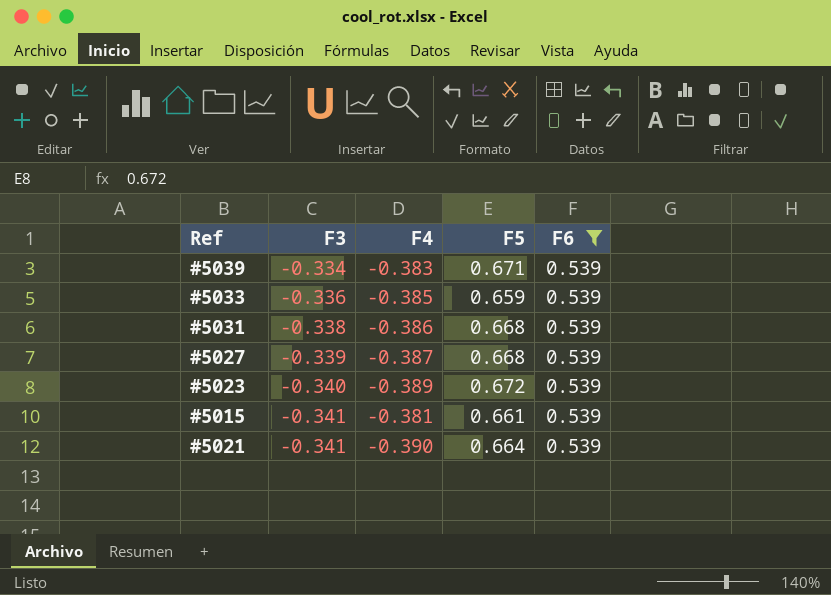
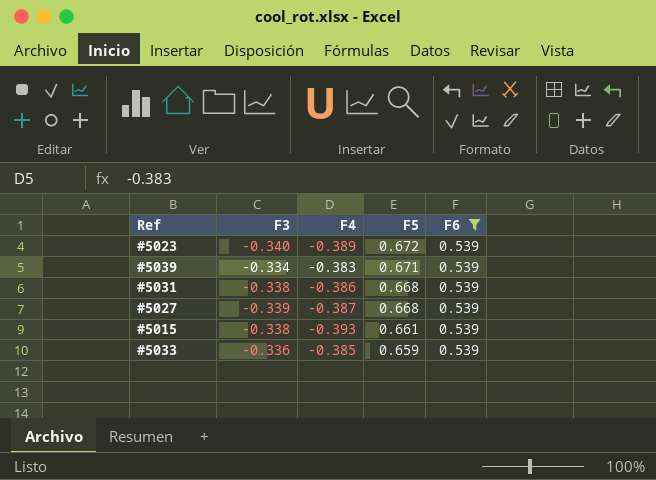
row order: F3 descending -> F5 descending
row #5021: -0.341 | -0.390 | 0.664 | 0.539 -> none
#5015 | F3: -0.341 -> -0.338
#5015 | F4: -0.381 -> -0.393

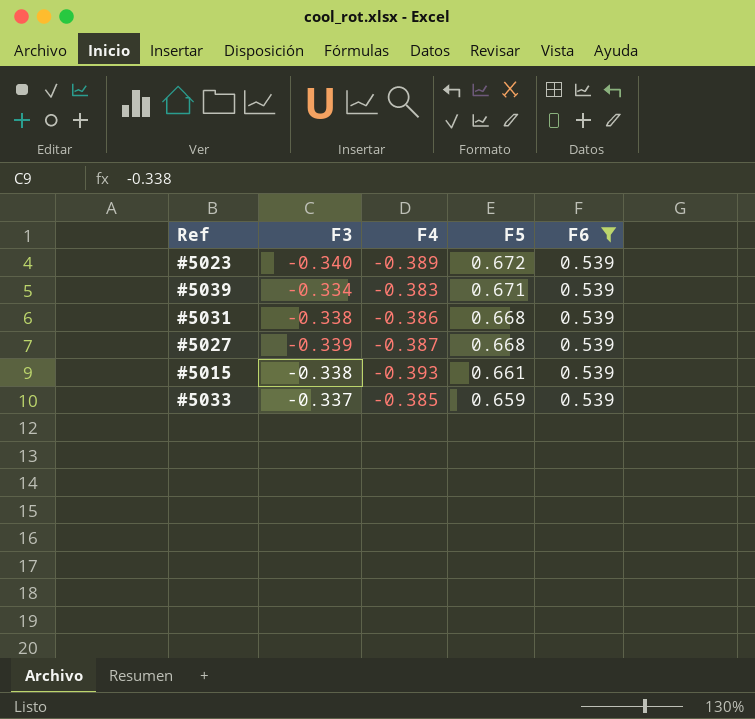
#5033 | F3: -0.336 -> -0.337

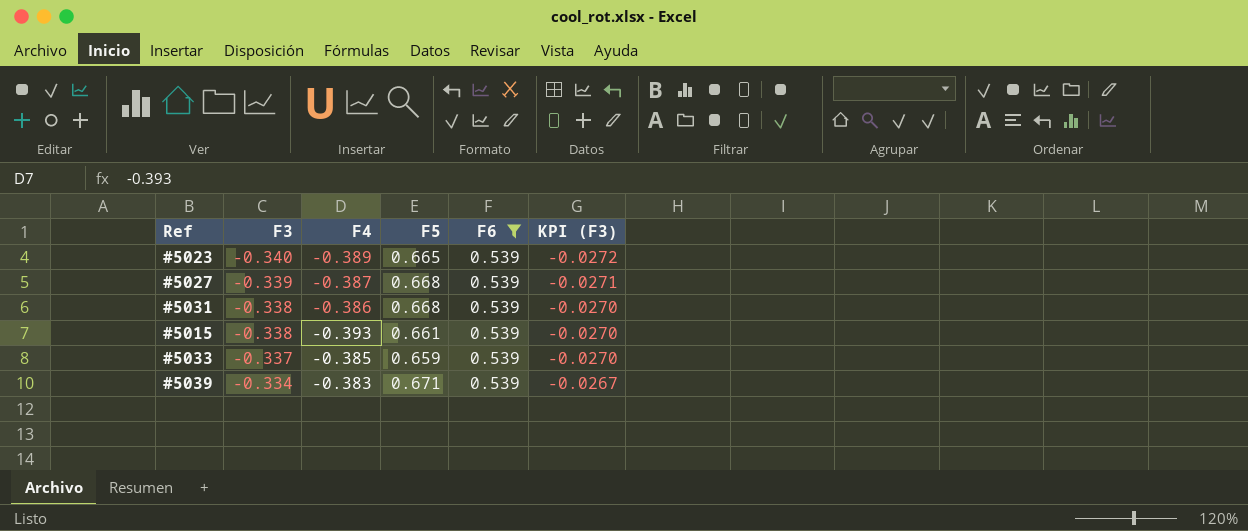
row order: F5 descending -> F3 ascending
column KPI (F3) | formula: none -> [F3] * 0.08
#5023 | F5: 0.672 -> 0.665

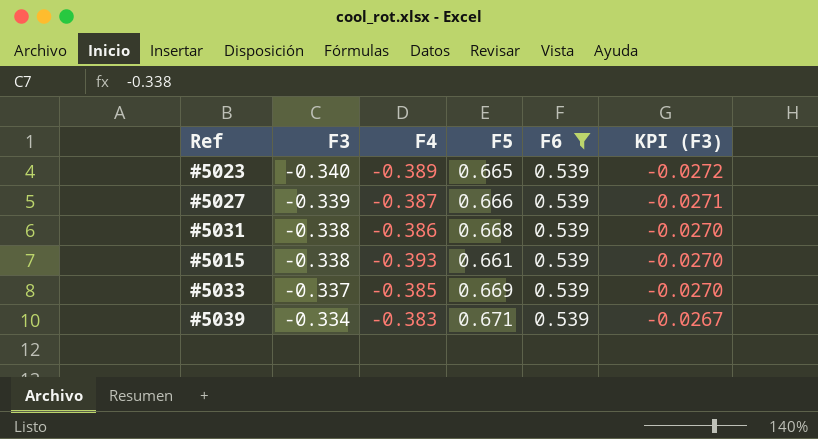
#5027 | F5: 0.668 -> 0.666
#5033 | F5: 0.659 -> 0.669

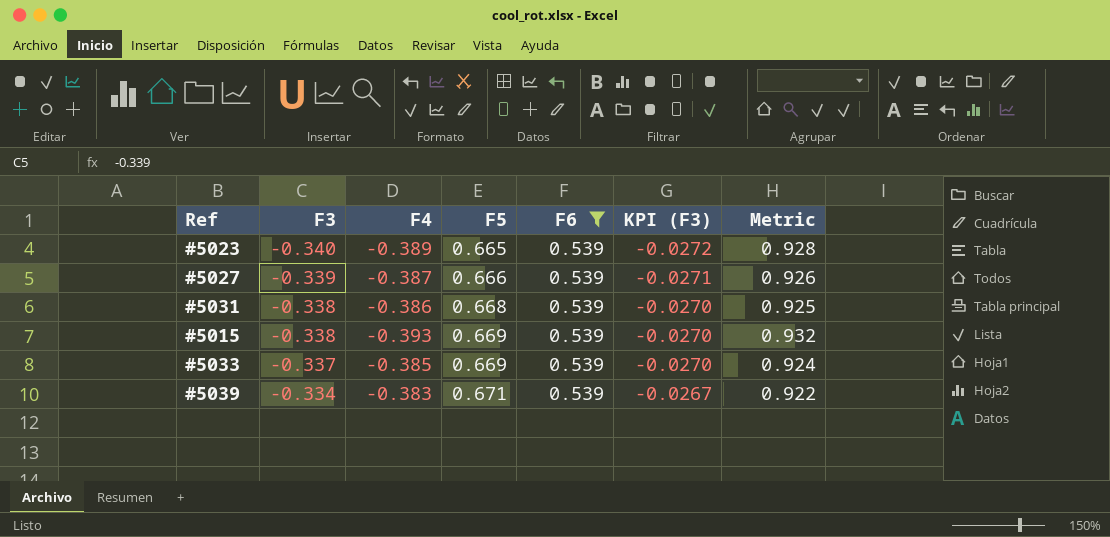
column Metric | formula: none -> [F6] - [F4]
#5015 | F5: 0.661 -> 0.669

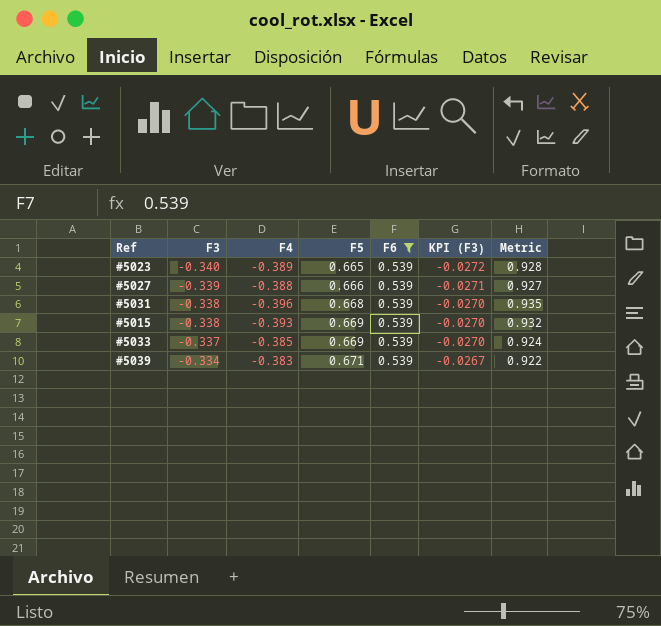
#5027 | F4: -0.387 -> -0.388
#5027 | Metric: 0.926 -> 0.927
#5031 | F4: -0.386 -> -0.396
#5031 | Metric: 0.925 -> 0.935

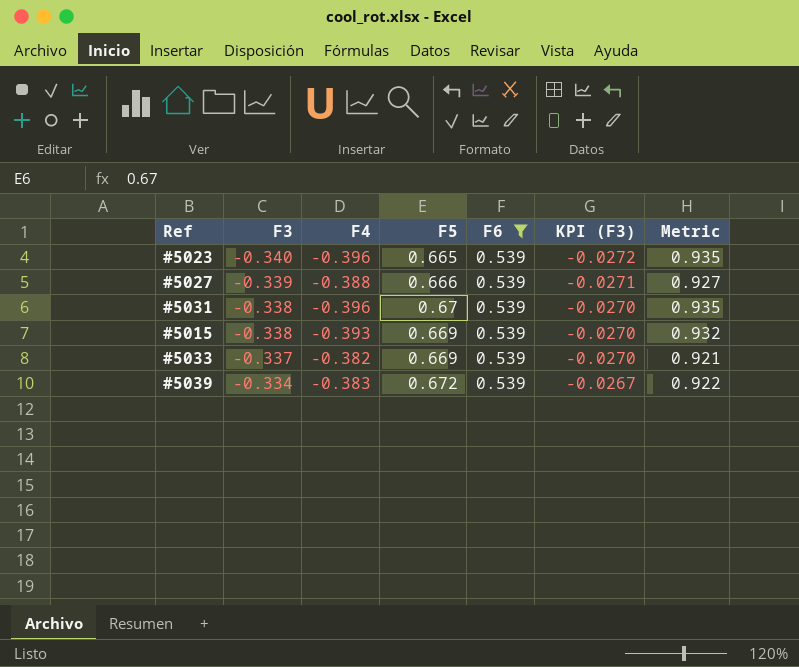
#5023 | F4: -0.389 -> -0.396
#5023 | Metric: 0.928 -> 0.935
#5031 | F5: 0.668 -> 0.67
#5033 | F4: -0.385 -> -0.382
#5033 | Metric: 0.924 -> 0.921
#5039 | F5: 0.671 -> 0.672

